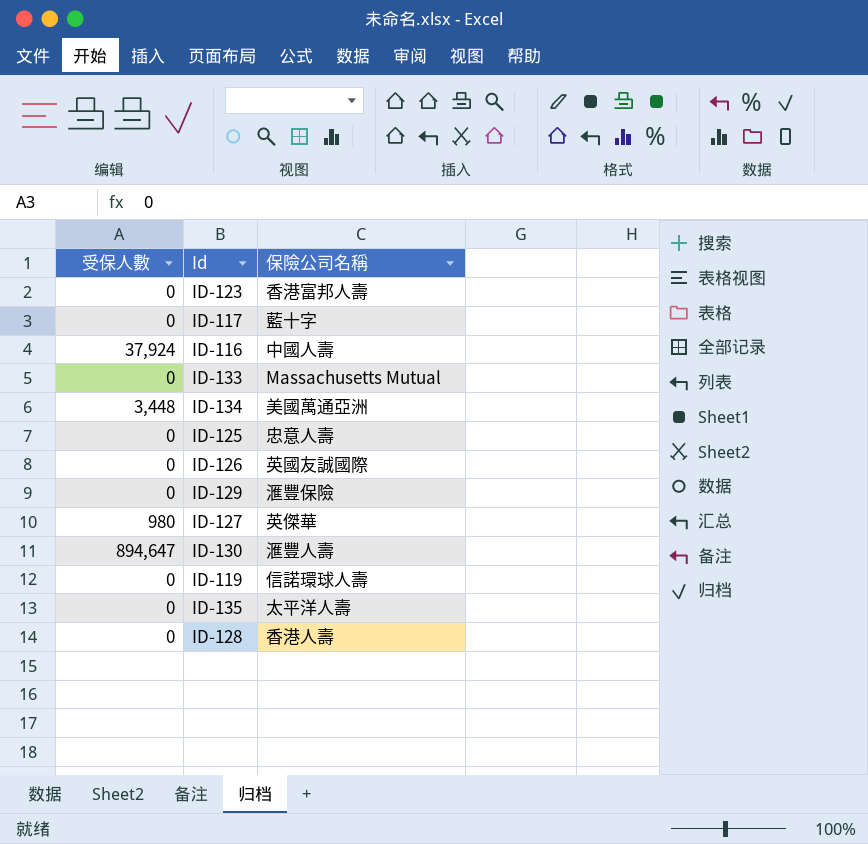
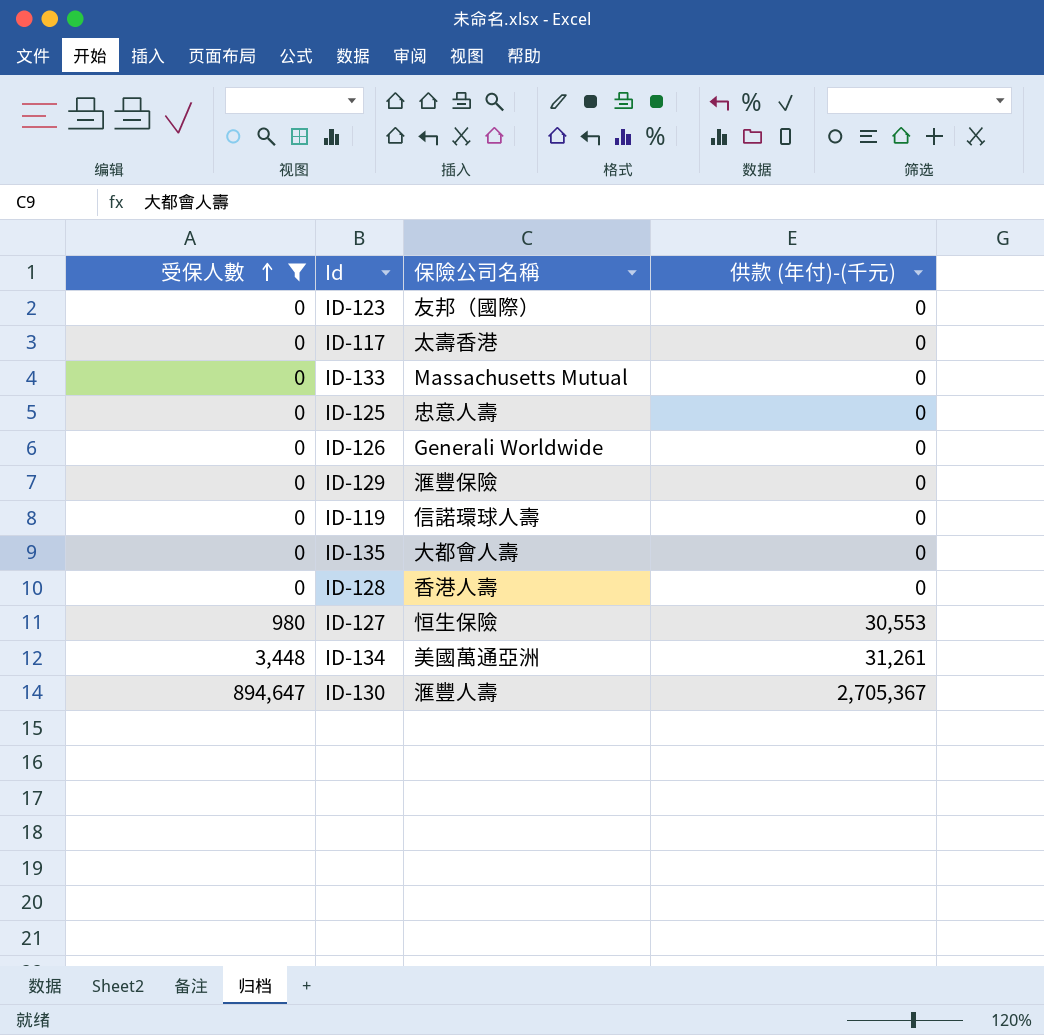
filter: none -> 受保人數 != 37,924
row order: none -> 受保人數 ascending
column 供款 (年付)-(千元) | position: none -> 4
ID-123 | 保險公司名稱: 香港富邦人壽 -> 友邦（國際）
ID-117 | 保險公司名稱: 藍十字 -> 太壽香港
ID-126 | 保險公司名稱: 英國友誠國際 -> Generali Worldwide
ID-135 | 保險公司名稱: 太平洋人壽 -> 大都會人壽
ID-127 | 保險公司名稱: 英傑華 -> 恒生保險

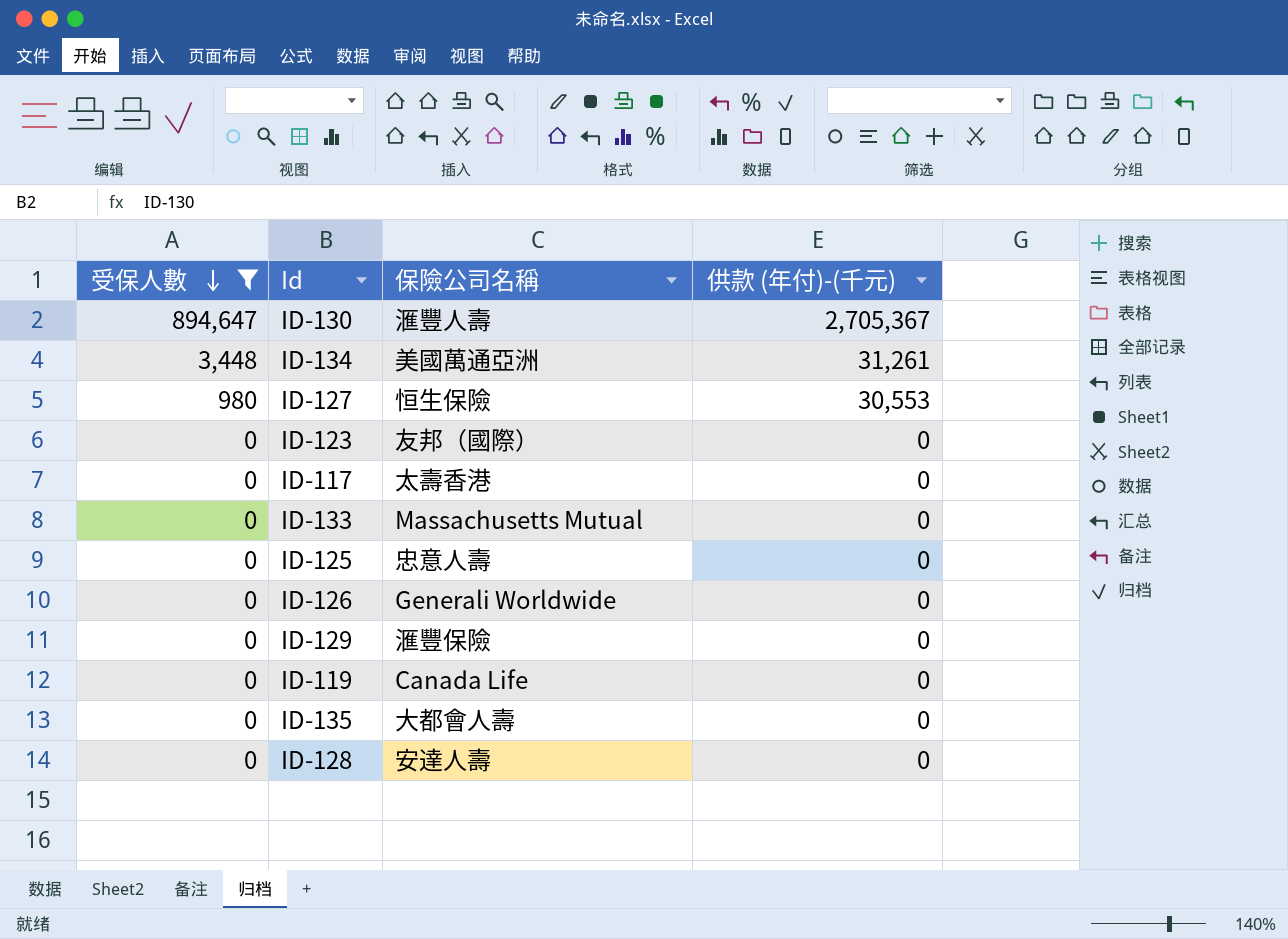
row order: 受保人數 ascending -> 受保人數 descending
ID-119 | 保險公司名稱: 信諾環球人壽 -> Canada Life
ID-128 | 保險公司名稱: 香港人壽 -> 安達人壽

